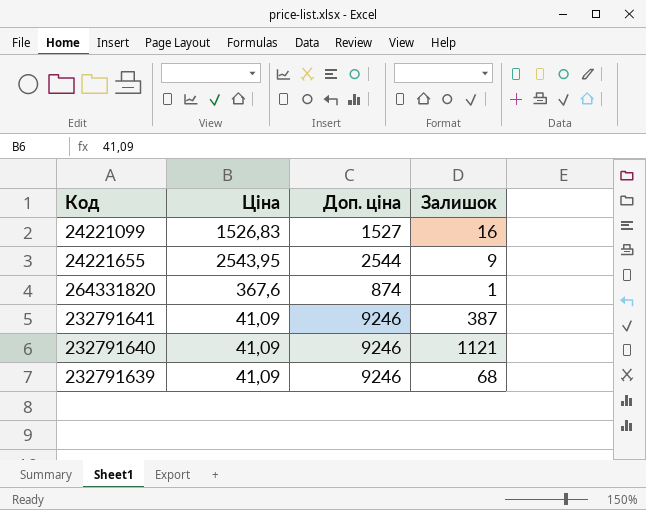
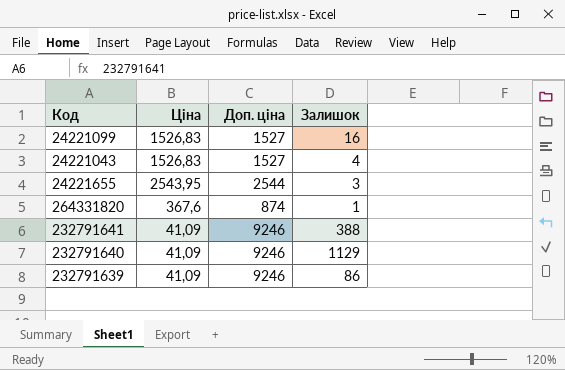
row 24221043: none -> 1526,83 | 1527 | 4
24221655 | Залишок: 9 -> 3
232791641 | Залишок: 387 -> 388
232791640 | Залишок: 1121 -> 1129
232791639 | Залишок: 68 -> 86

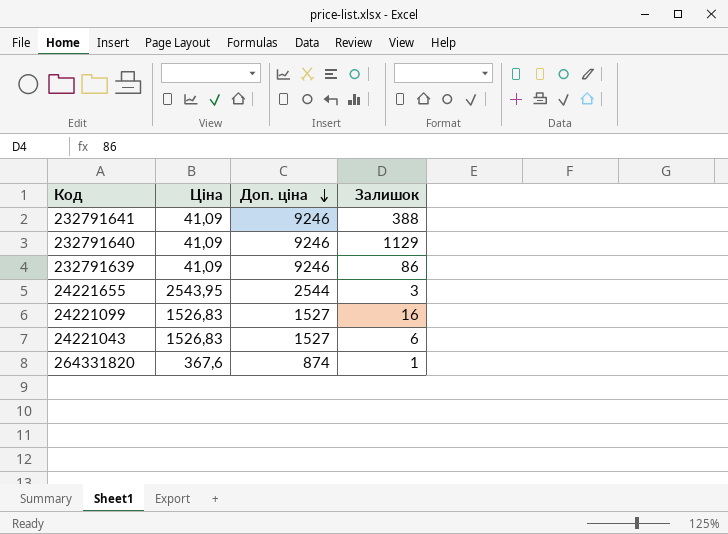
row order: none -> Доп. ціна descending
24221043 | Залишок: 4 -> 6

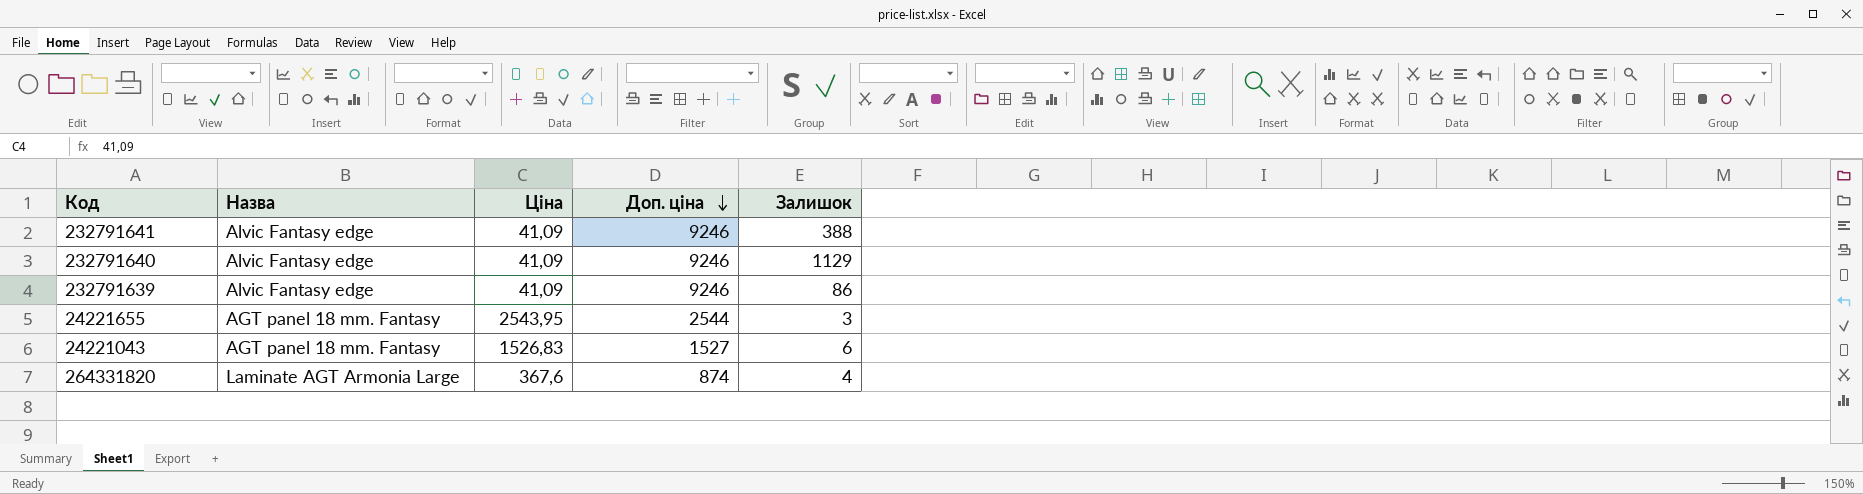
column Назва | position: none -> 2
row 24221099: 1526,83 | 1527 | 16 -> none
264331820 | Залишок: 1 -> 4

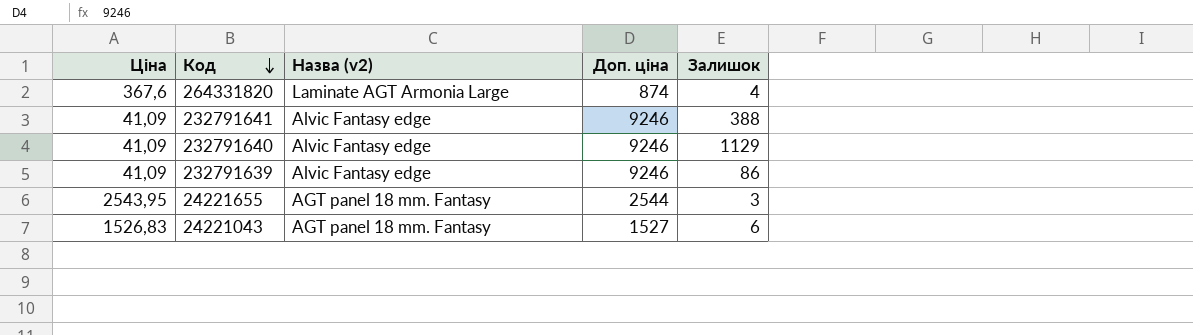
row order: Доп. ціна descending -> Код descending
column Ціна | position: 3 -> 1
column name: Назва -> Назва (v2)

